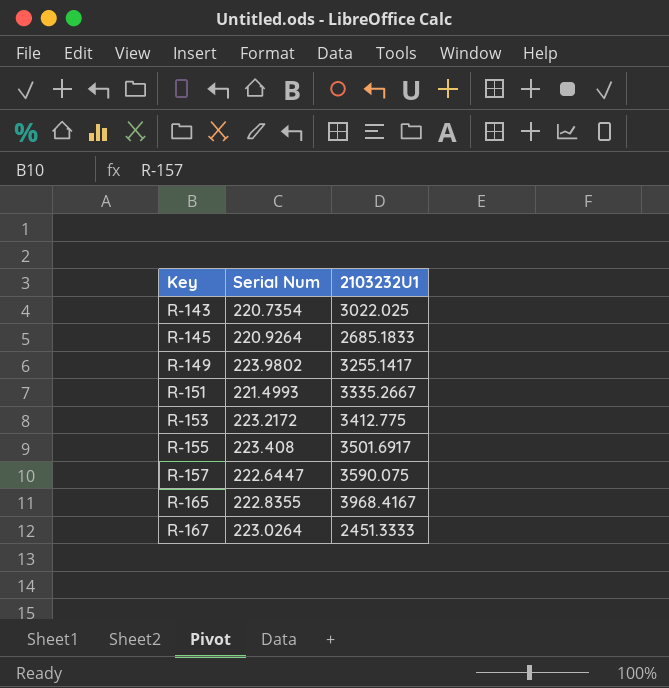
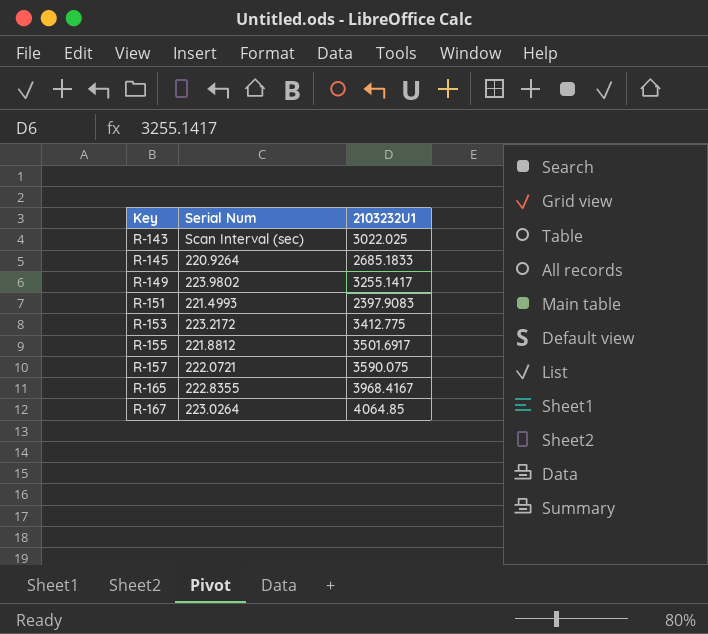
R-143 | Serial Num: 220.7354 -> Scan Interval (sec)
R-151 | 2103232U1: 3335.2667 -> 2397.9083
R-155 | Serial Num: 223.408 -> 221.8812
R-157 | Serial Num: 222.6447 -> 222.0721
R-167 | 2103232U1: 2451.3333 -> 4064.85

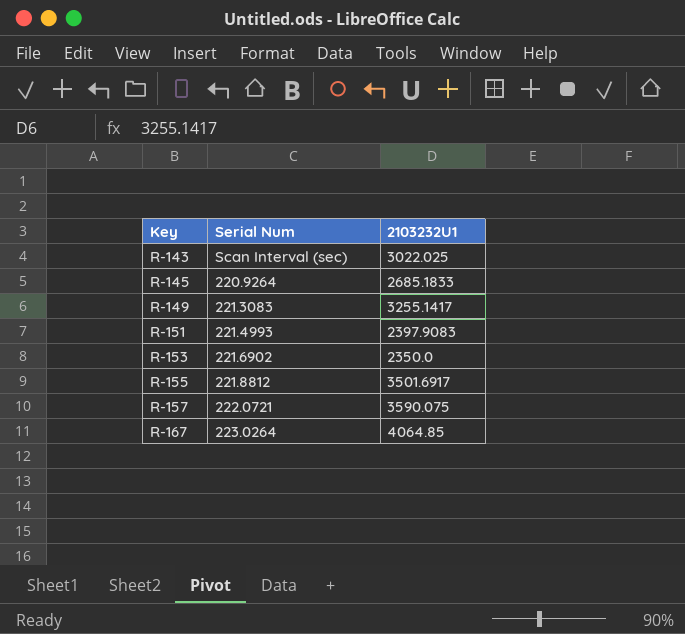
row R-165: 222.8355 | 3968.4167 -> none
R-149 | Serial Num: 223.9802 -> 221.3083
R-153 | Serial Num: 223.2172 -> 221.6902
R-153 | 2103232U1: 3412.775 -> 2350.0

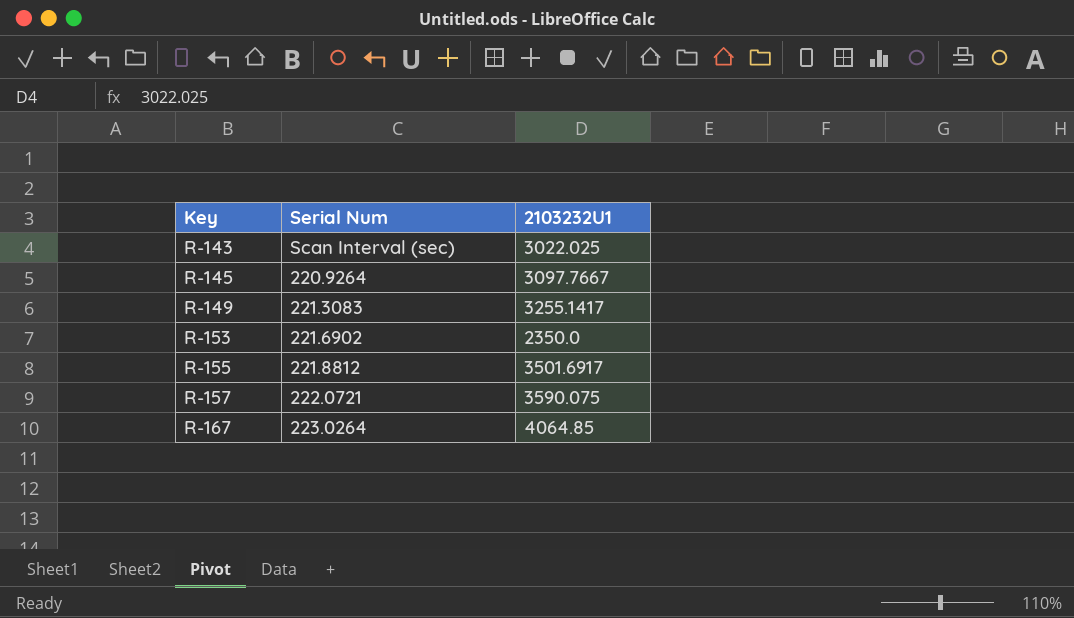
row R-151: 221.4993 | 2397.9083 -> none
R-145 | 2103232U1: 2685.1833 -> 3097.7667

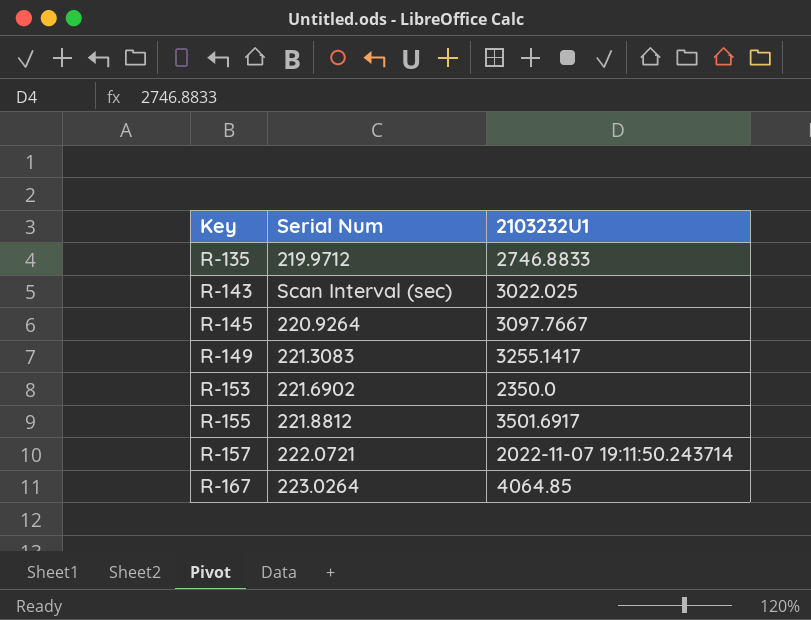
row R-135: none -> 219.9712 | 2746.8833
R-157 | 2103232U1: 3590.075 -> 2022-11-07 19:11:50.243714

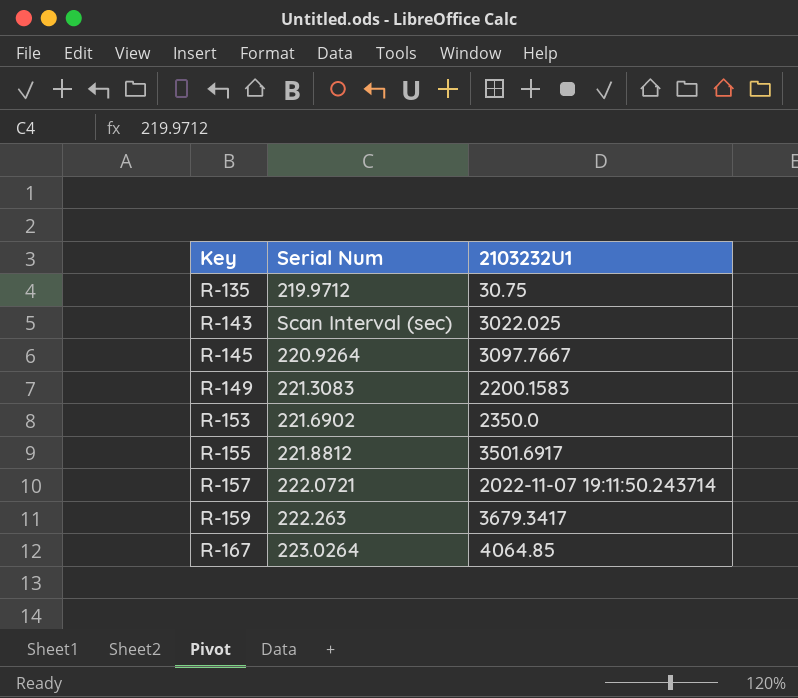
R-135 | 2103232U1: 2746.8833 -> 30.75
R-149 | 2103232U1: 3255.1417 -> 2200.1583
row R-159: none -> 222.263 | 3679.3417

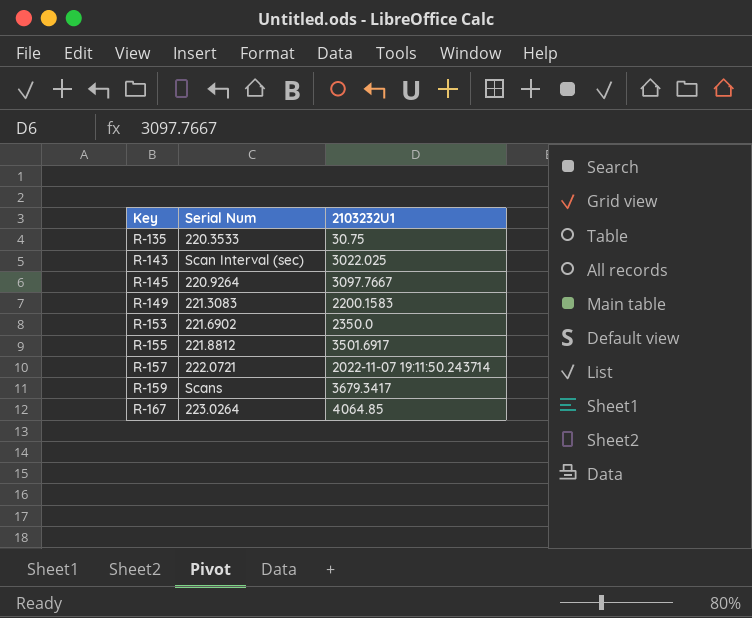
R-135 | Serial Num: 219.9712 -> 220.3533
R-159 | Serial Num: 222.263 -> Scans

